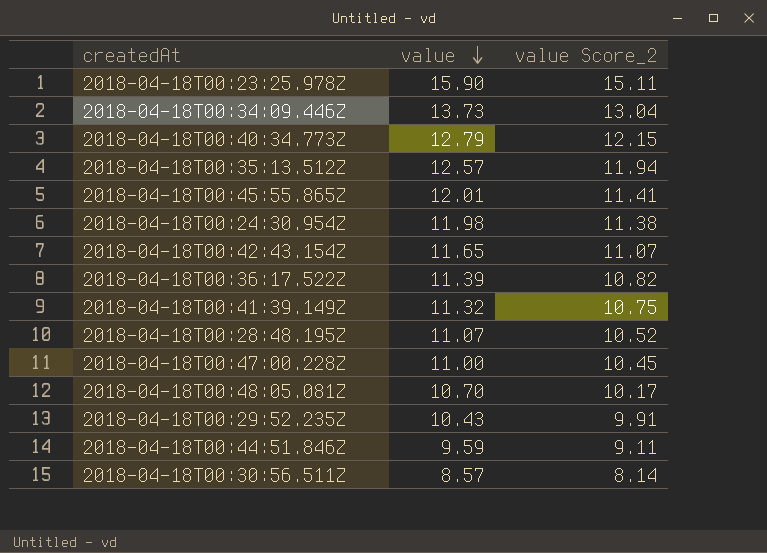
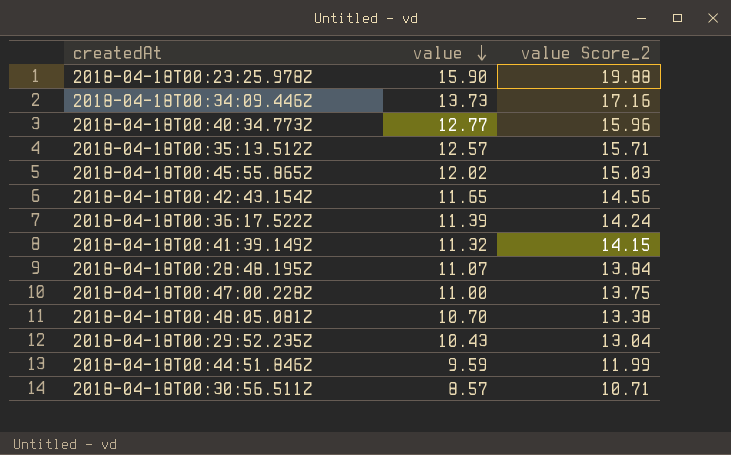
column value Score_2 | formula: [value] * 0.95 -> [value] * 1.25
row 2018-04-18T00:24:30.954Z: 11.98 | 11.38 -> none
2018-04-18T00:40:34.773Z | value: 12.79 -> 12.77
2018-04-18T00:45:55.865Z | value: 12.01 -> 12.02

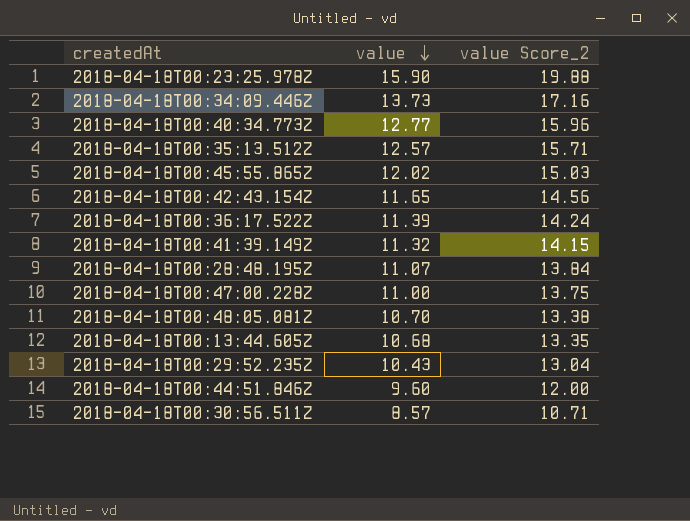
row 2018-04-18T00:13:44.605Z: none -> 10.68 | 13.35
2018-04-18T00:44:51.846Z | value: 9.59 -> 9.60
2018-04-18T00:44:51.846Z | value Score_2: 11.99 -> 12.00

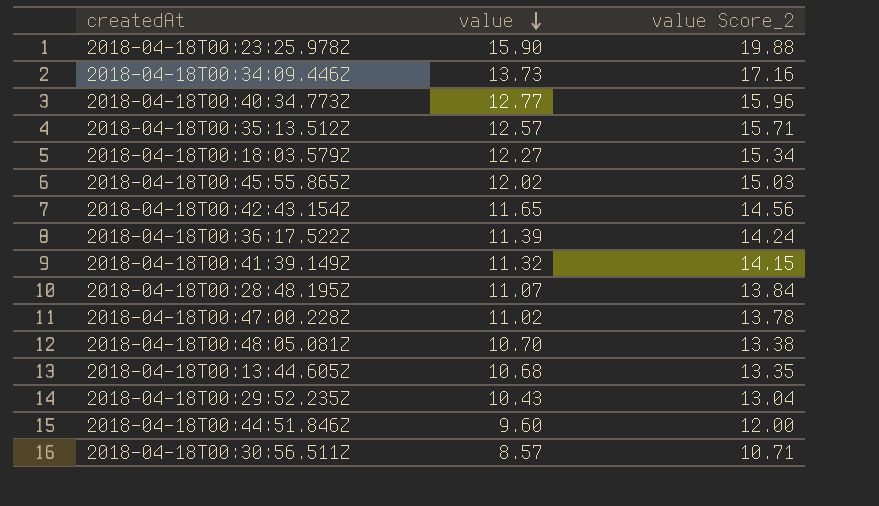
row 2018-04-18T00:18:03.579Z: none -> 12.27 | 15.34
2018-04-18T00:47:00.228Z | value: 11.00 -> 11.02
2018-04-18T00:47:00.228Z | value Score_2: 13.75 -> 13.78

